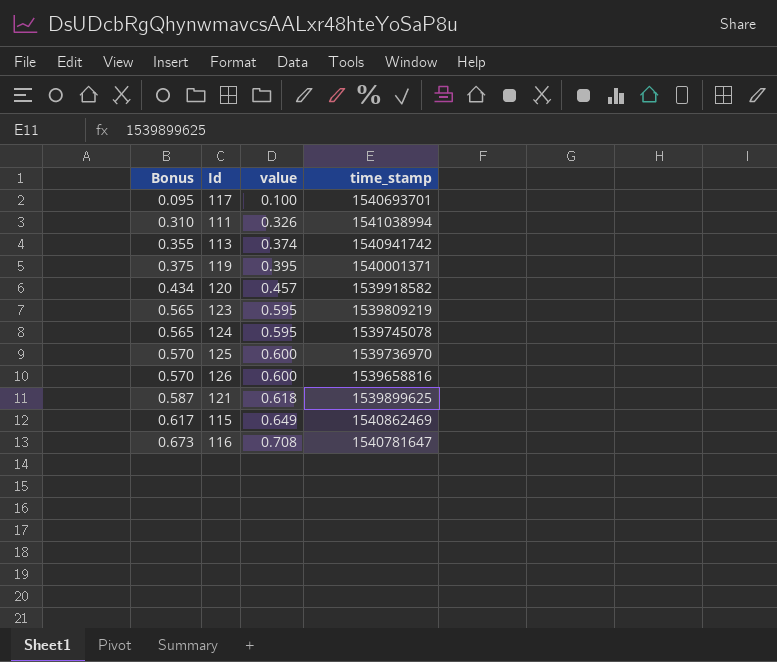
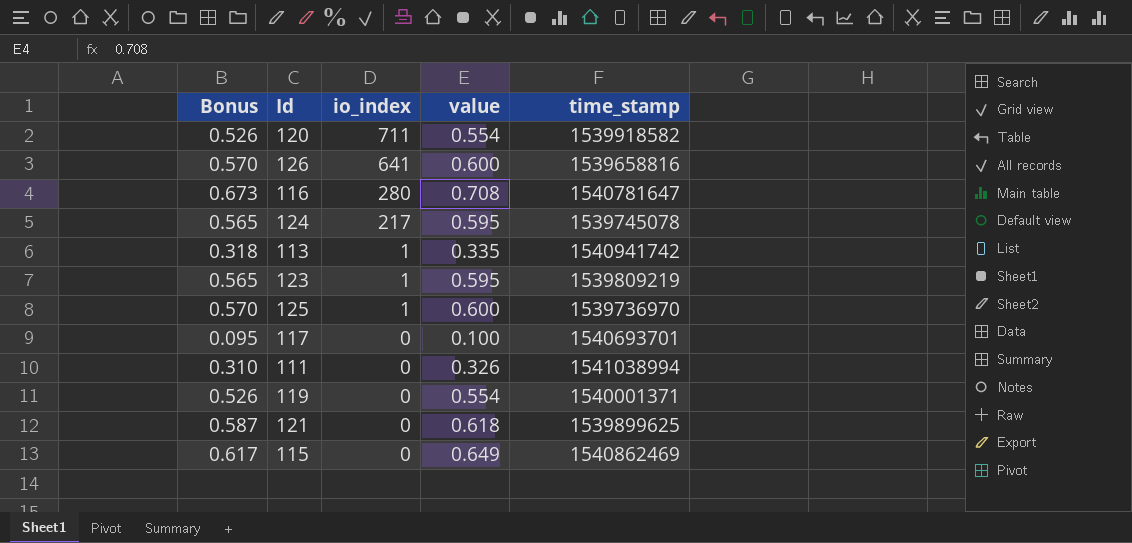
row order: Bonus ascending -> io_index descending
column io_index | position: none -> 3
120 | Bonus: 0.434 -> 0.526
120 | value: 0.457 -> 0.554
113 | Bonus: 0.355 -> 0.318
113 | value: 0.374 -> 0.335
119 | Bonus: 0.375 -> 0.526
119 | value: 0.395 -> 0.554

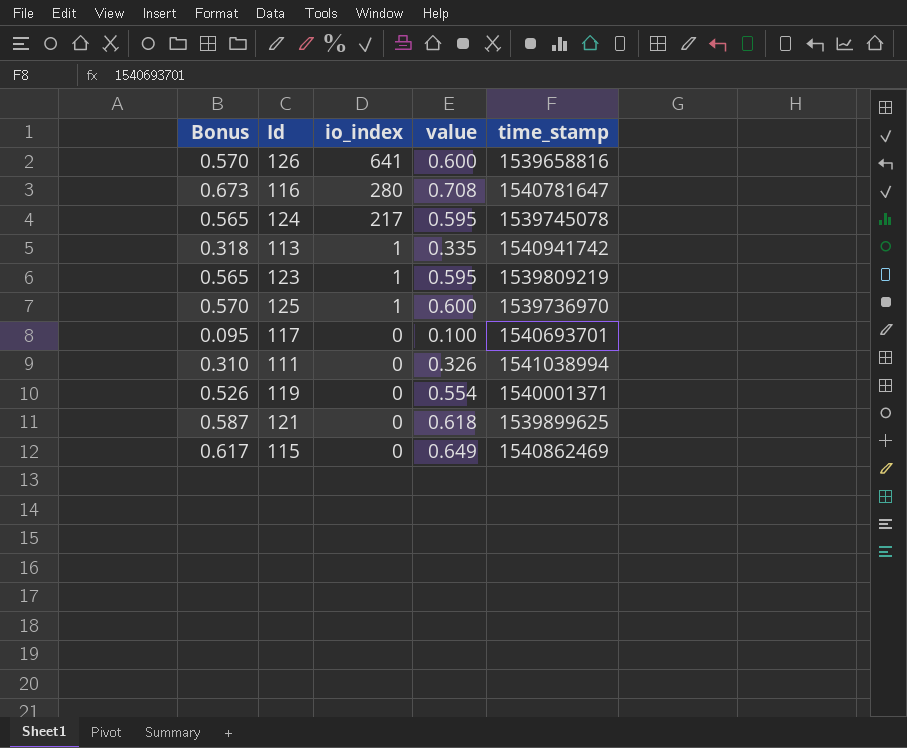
row 120: 0.526 | 711 | 0.554 | 1539918582 -> none

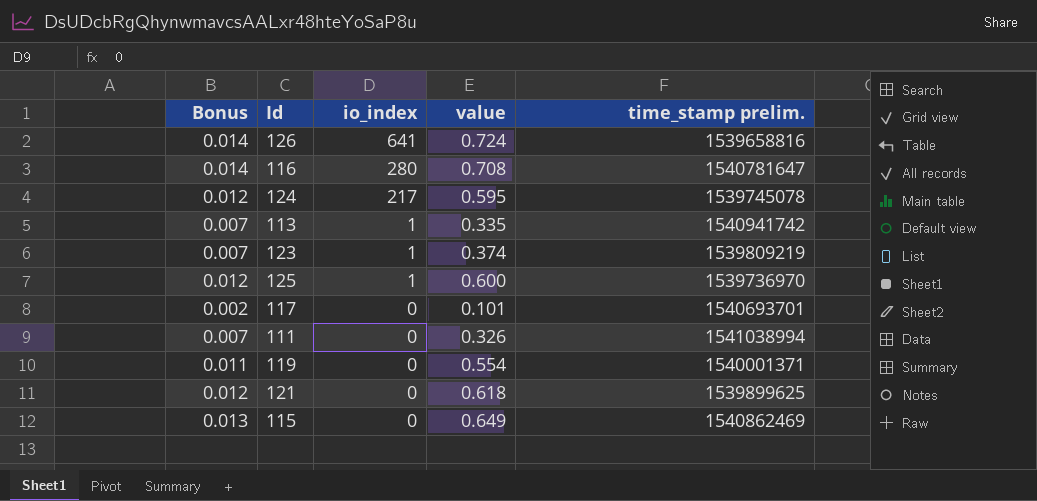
column Bonus | formula: [value] * 0.95 -> [value] * 0.02
column name: time_stamp -> time_stamp prelim.
126 | value: 0.600 -> 0.724
123 | value: 0.595 -> 0.374
117 | value: 0.100 -> 0.101

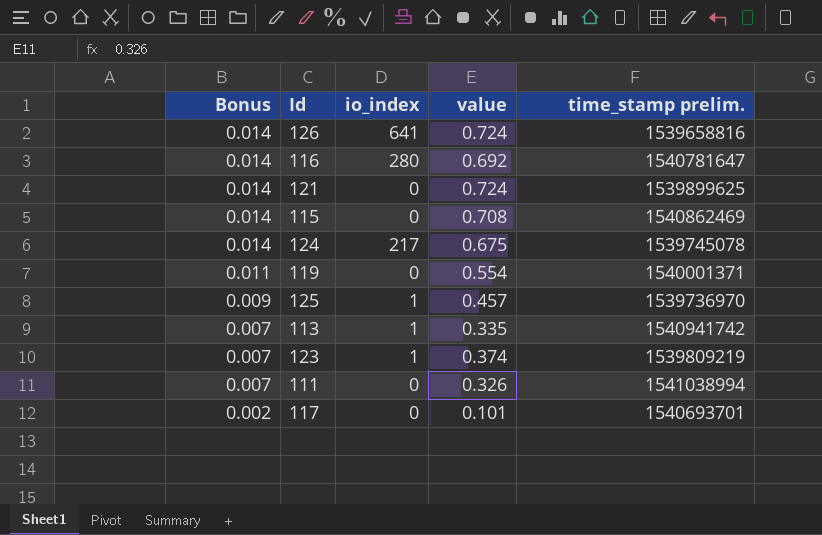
row order: io_index descending -> Bonus descending
116 | value: 0.708 -> 0.692
121 | Bonus: 0.012 -> 0.014
121 | value: 0.618 -> 0.724
115 | Bonus: 0.013 -> 0.014
115 | value: 0.649 -> 0.708
124 | Bonus: 0.012 -> 0.014
124 | value: 0.595 -> 0.675
125 | Bonus: 0.012 -> 0.009
125 | value: 0.600 -> 0.457

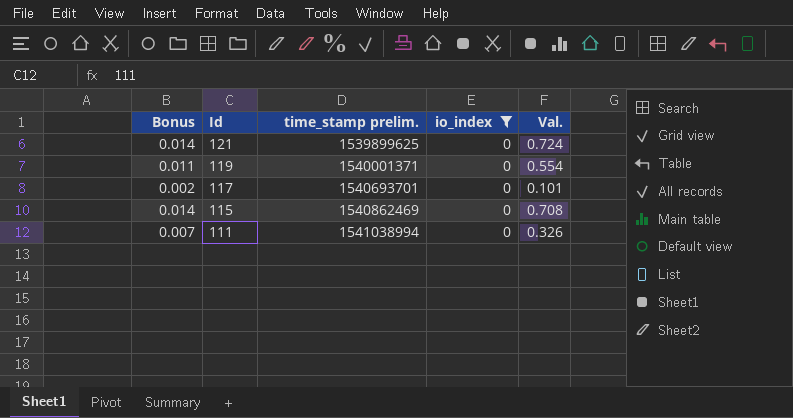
filter: none -> io_index = 0
row order: Bonus descending -> Id descending
column time_stamp prelim. | position: 5 -> 3
column name: value -> Val.

